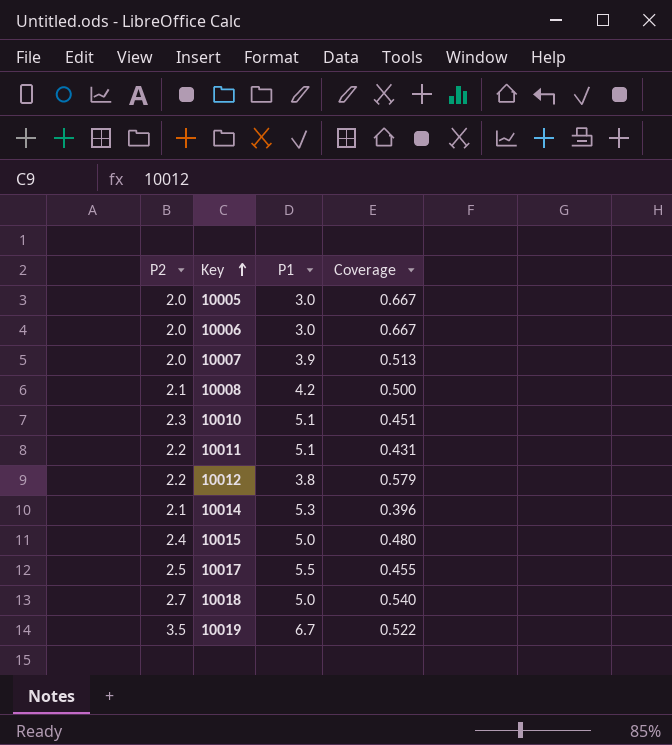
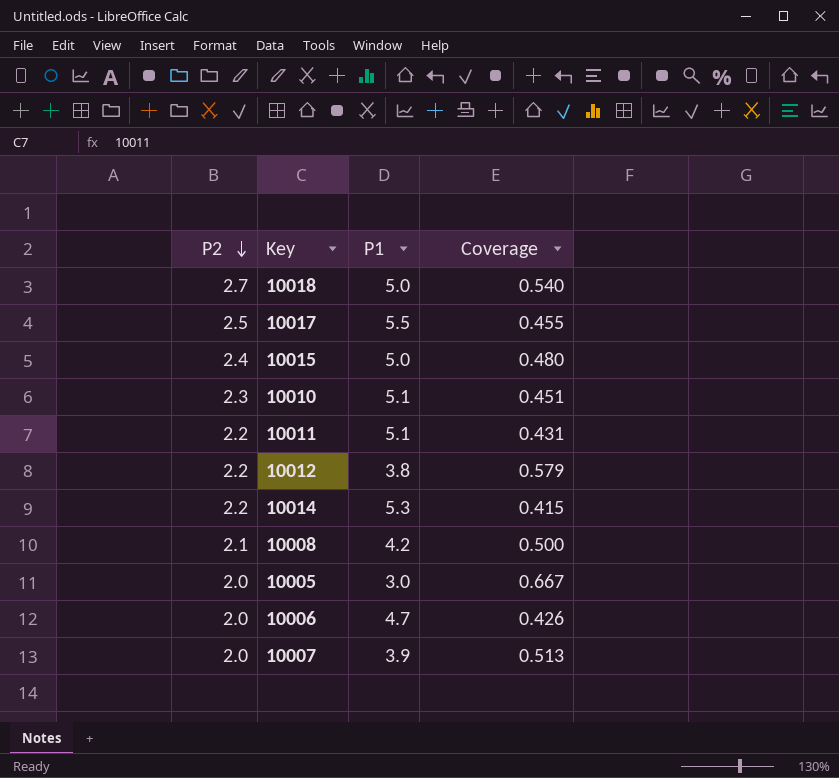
row order: Key ascending -> P2 descending
row 10019: 3.5 | 6.7 | 0.522 -> none
10014 | P2: 2.1 -> 2.2
10014 | Coverage: 0.396 -> 0.415
10006 | P1: 3.0 -> 4.7
10006 | Coverage: 0.667 -> 0.426

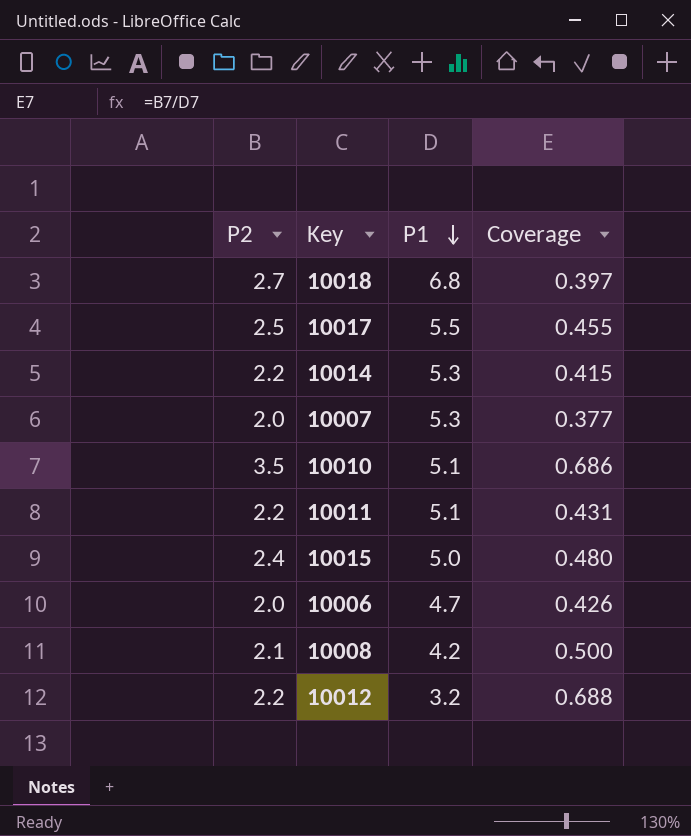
row order: P2 descending -> P1 descending
row 10005: 2.0 | 3.0 | 0.667 -> none
10018 | P1: 5.0 -> 6.8
10018 | Coverage: 0.540 -> 0.397
10007 | P1: 3.9 -> 5.3
10007 | Coverage: 0.513 -> 0.377
10010 | P2: 2.3 -> 3.5
10010 | Coverage: 0.451 -> 0.686
10012 | P1: 3.8 -> 3.2
10012 | Coverage: 0.579 -> 0.688

